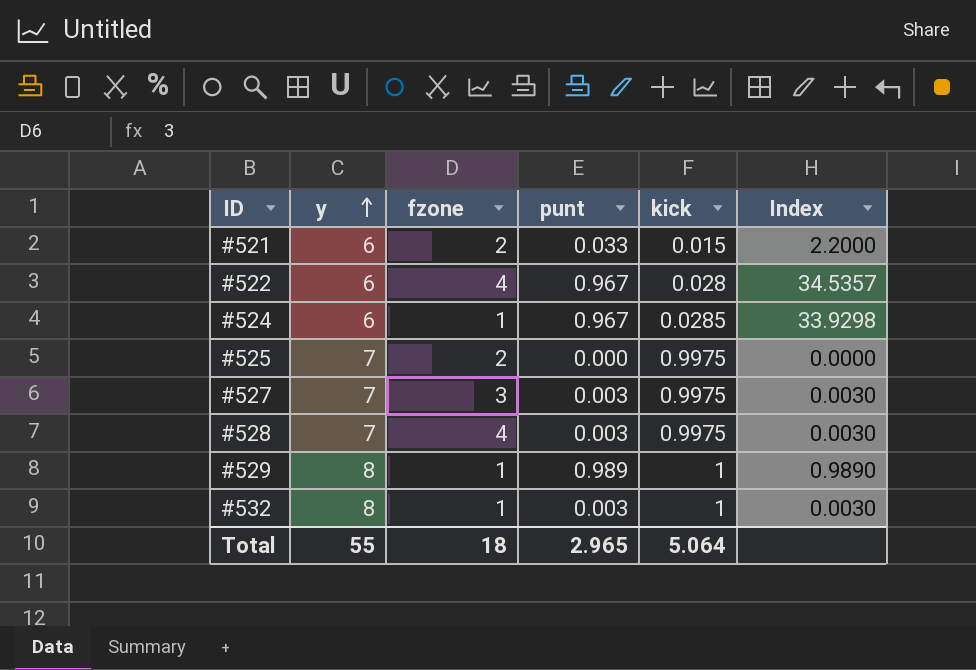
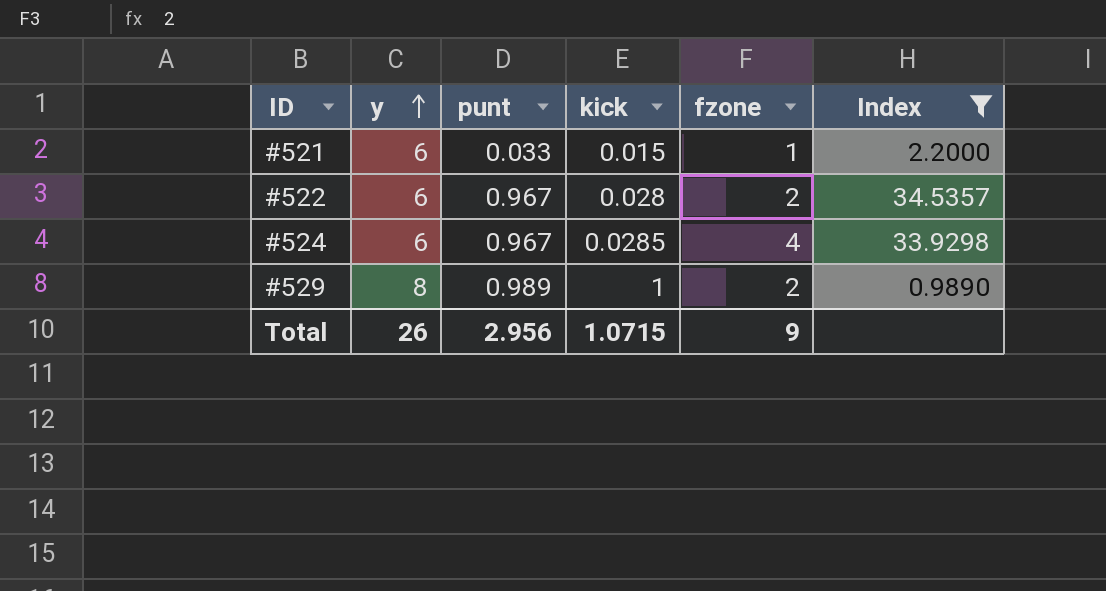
filter: none -> Index >= 0.9890
column fzone | position: 3 -> 5
#521 | fzone: 2 -> 1
#522 | fzone: 4 -> 2
#524 | fzone: 1 -> 4
#529 | fzone: 1 -> 2
Total | y: 55 -> 26
Total | punt: 2.965 -> 2.956
Total | kick: 5.064 -> 1.0715
Total | fzone: 18 -> 9

